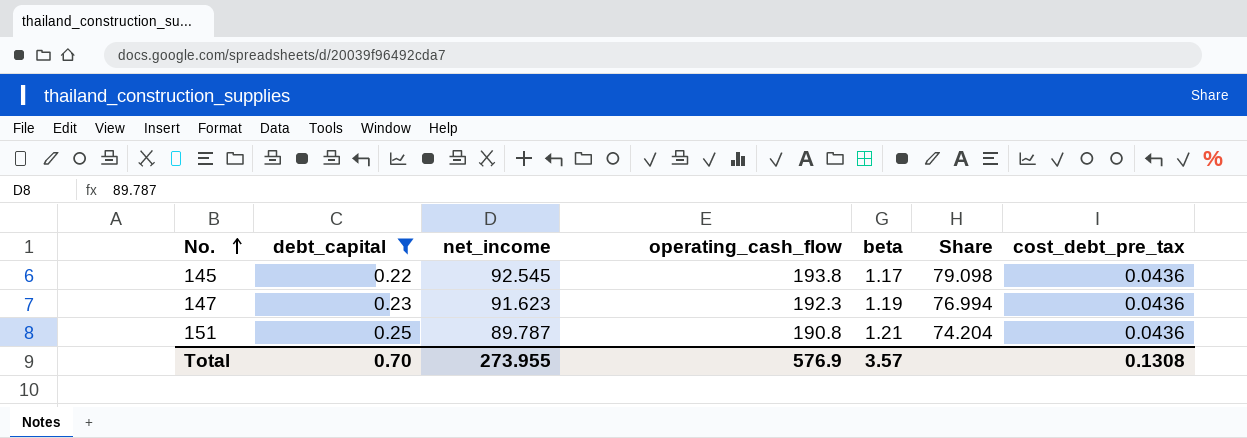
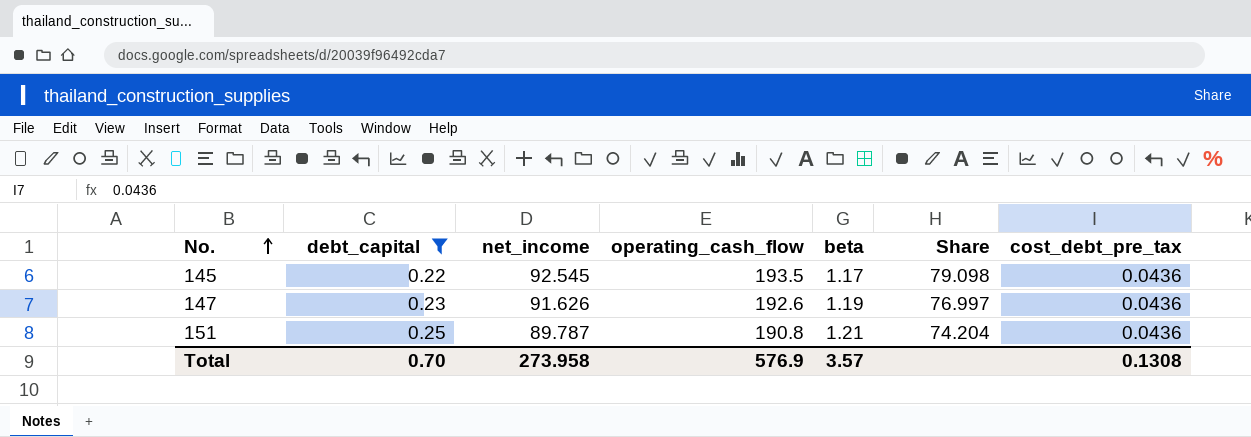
145 | operating_cash_flow: 193.8 -> 193.5
147 | net_income: 91.623 -> 91.626
147 | operating_cash_flow: 192.3 -> 192.6
147 | Share: 76.994 -> 76.997
Total | net_income: 273.955 -> 273.958

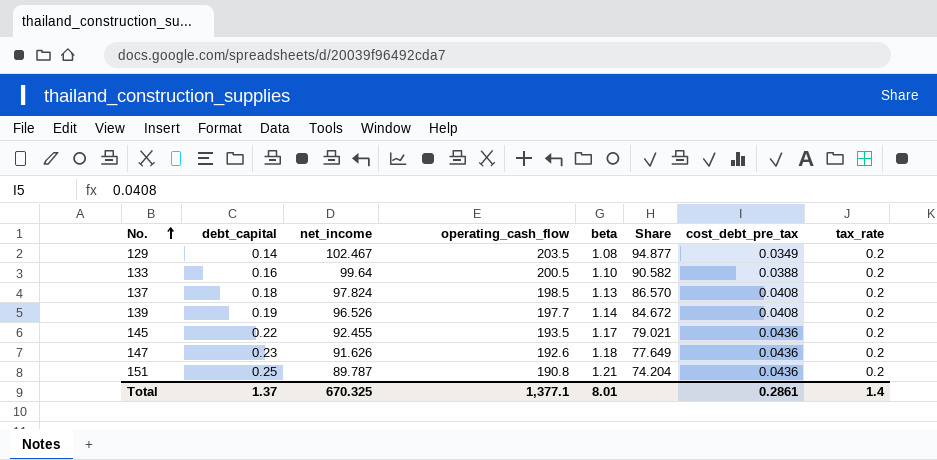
filter: debt_capital >= 0.22 -> none
column tax_rate | position: none -> 8
145 | net_income: 92.545 -> 92.455
145 | Share: 79.098 -> 79.021
147 | beta: 1.19 -> 1.18
147 | Share: 76.997 -> 77.649
Total | debt_capital: 0.70 -> 1.37
Total | net_income: 273.958 -> 670.325
Total | operating_cash_flow: 576.9 -> 1,377.1
Total | beta: 3.57 -> 8.01
Total | cost_debt_pre_tax: 0.1308 -> 0.2861

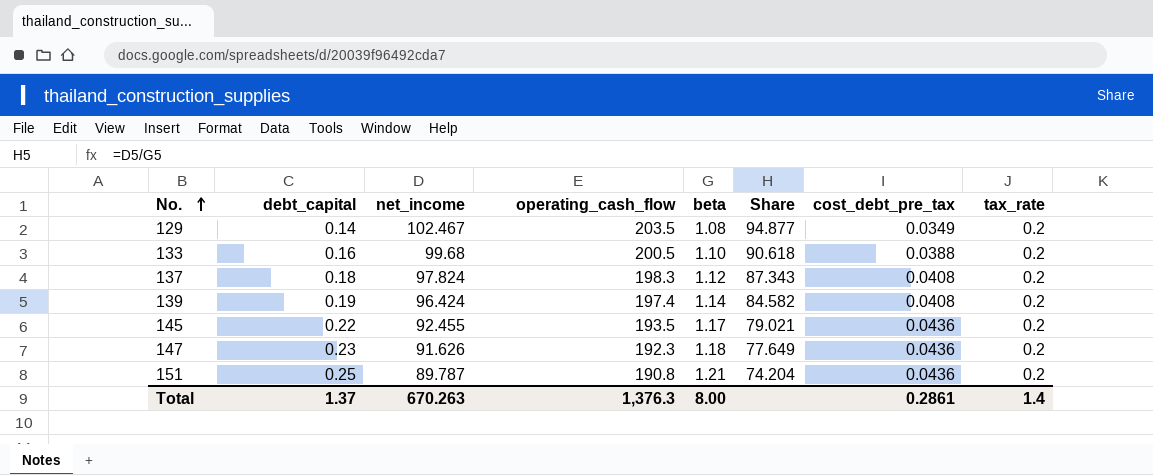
133 | net_income: 99.64 -> 99.68
133 | Share: 90.582 -> 90.618
137 | operating_cash_flow: 198.5 -> 198.3
137 | beta: 1.13 -> 1.12
137 | Share: 86.570 -> 87.343
139 | net_income: 96.526 -> 96.424
139 | operating_cash_flow: 197.7 -> 197.4
139 | Share: 84.672 -> 84.582
147 | operating_cash_flow: 192.6 -> 192.3
Total | net_income: 670.325 -> 670.263
Total | operating_cash_flow: 1,377.1 -> 1,376.3
Total | beta: 8.01 -> 8.00

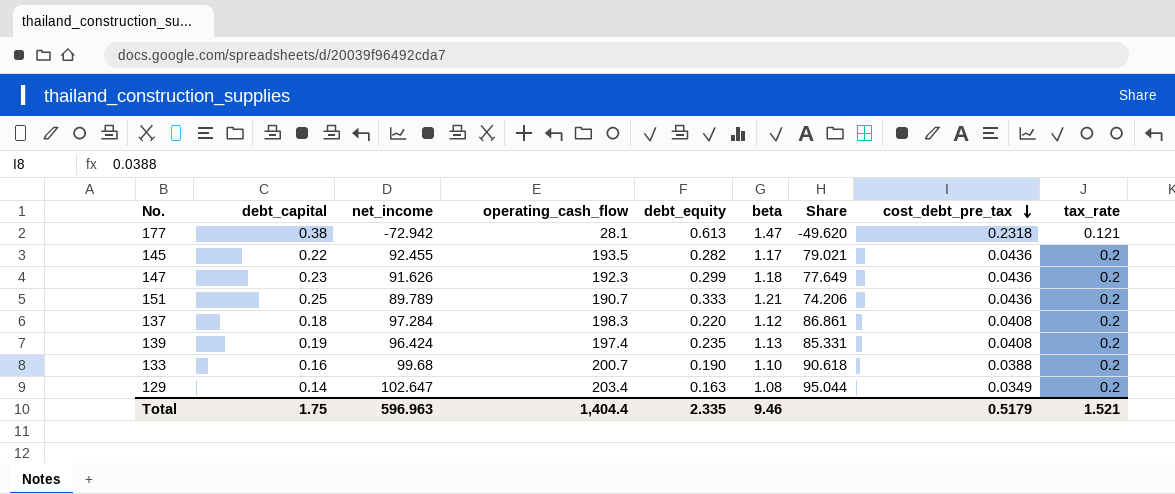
row order: No. ascending -> cost_debt_pre_tax descending
column debt_equity | position: none -> 5
row 177: none -> 0.38 | -72.942 | 28.1 | 0.613 | 1.47 | -49.620 | 0.2318 | 0.121
151 | net_income: 89.787 -> 89.789
151 | operating_cash_flow: 190.8 -> 190.7
151 | Share: 74.204 -> 74.206
137 | net_income: 97.824 -> 97.284
137 | Share: 87.343 -> 86.861
139 | beta: 1.14 -> 1.13
139 | Share: 84.582 -> 85.331
133 | operating_cash_flow: 200.5 -> 200.7
129 | net_income: 102.467 -> 102.647
129 | operating_cash_flow: 203.5 -> 203.4
129 | Share: 94.877 -> 95.044
Total | debt_capital: 1.37 -> 1.75
Total | net_income: 670.263 -> 596.963
Total | operating_cash_flow: 1,376.3 -> 1,404.4
Total | beta: 8.00 -> 9.46
Total | cost_debt_pre_tax: 0.2861 -> 0.5179
Total | tax_rate: 1.4 -> 1.521

